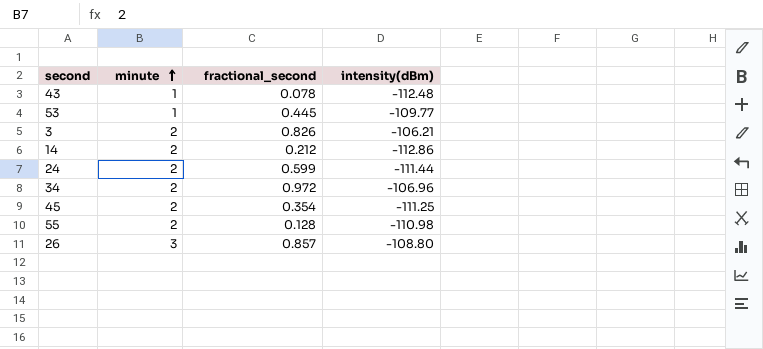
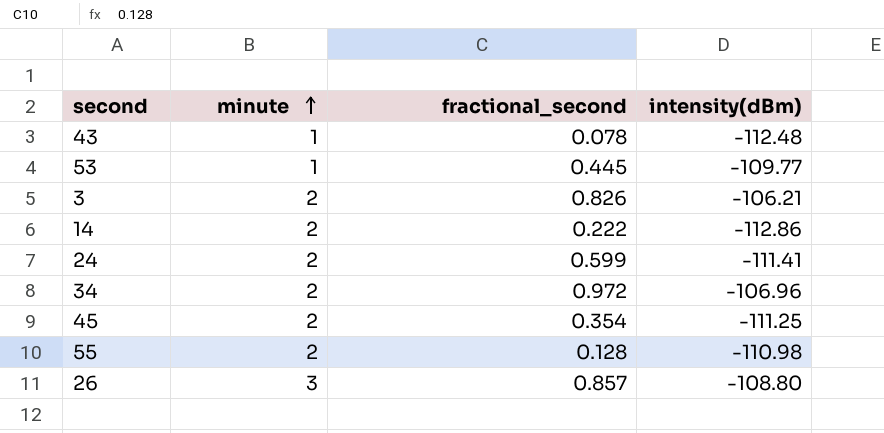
14 | fractional_second: 0.212 -> 0.222
24 | intensity(dBm): -111.44 -> -111.41

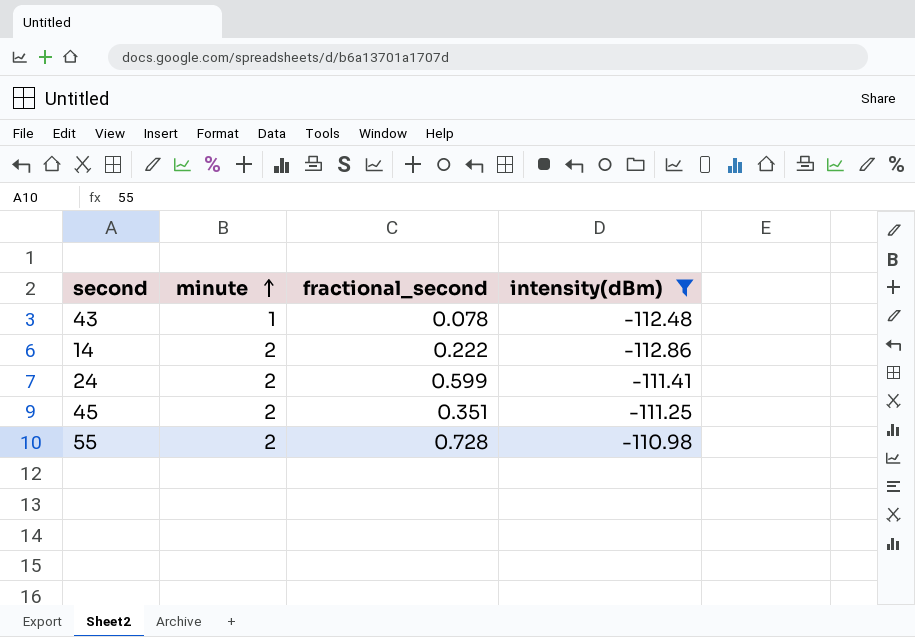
filter: none -> intensity(dBm) <= -110.98
45 | fractional_second: 0.354 -> 0.351
55 | fractional_second: 0.128 -> 0.728

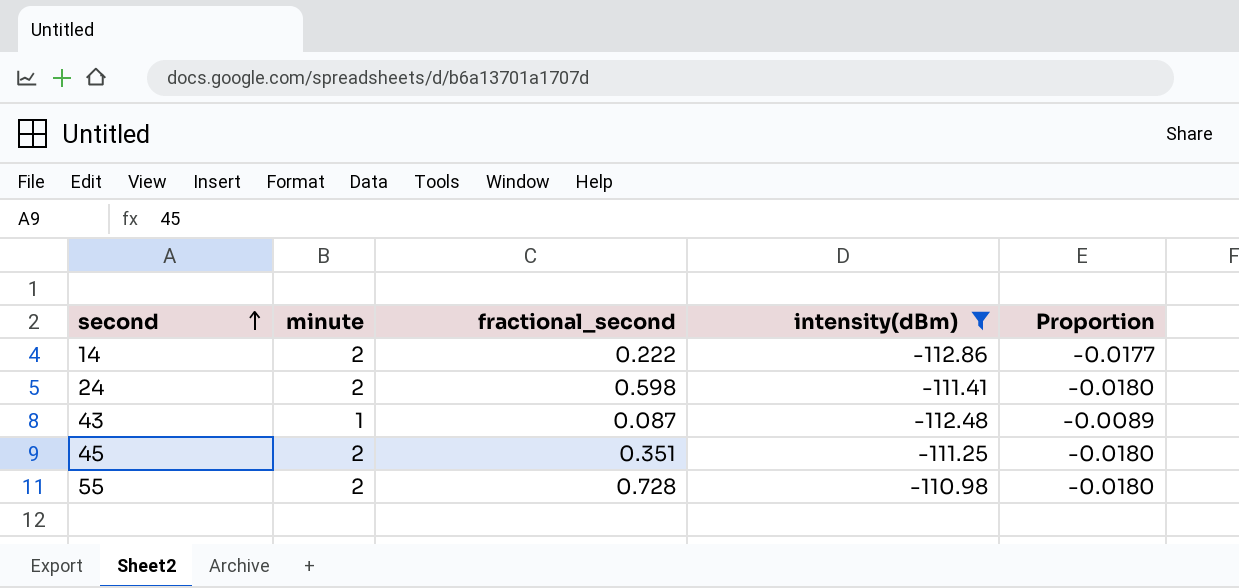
row order: minute ascending -> second ascending
column Proportion | formula: none -> [minute] / [intensity(dBm)]
24 | fractional_second: 0.599 -> 0.598
43 | fractional_second: 0.078 -> 0.087

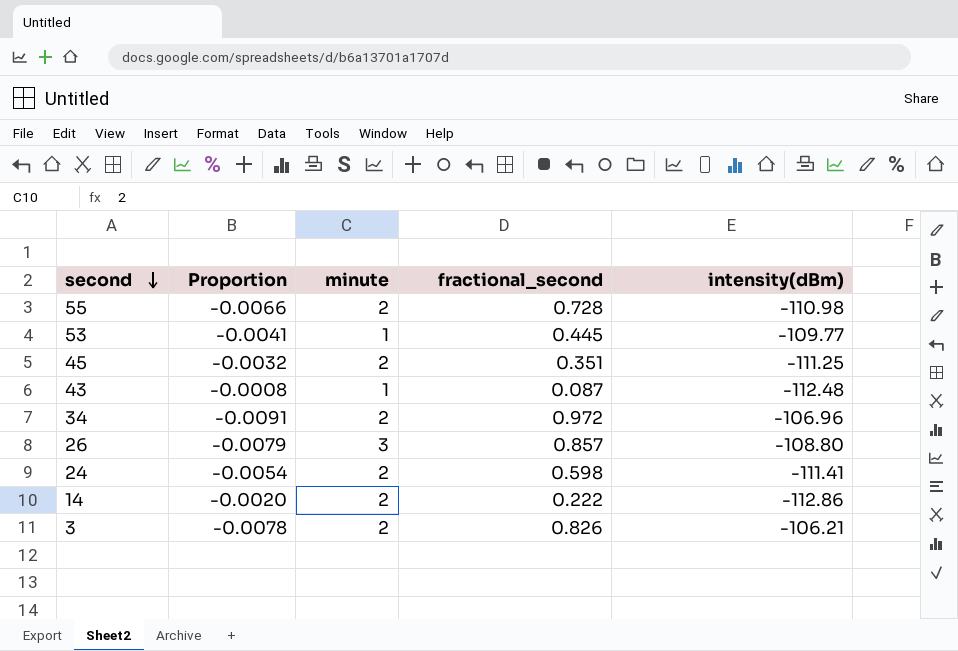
filter: intensity(dBm) <= -110.98 -> none
row order: second ascending -> second descending
column Proportion | formula: [minute] / [intensity(dBm)] -> [fractional_second] / [intensity(dBm)]
column Proportion | position: 5 -> 2

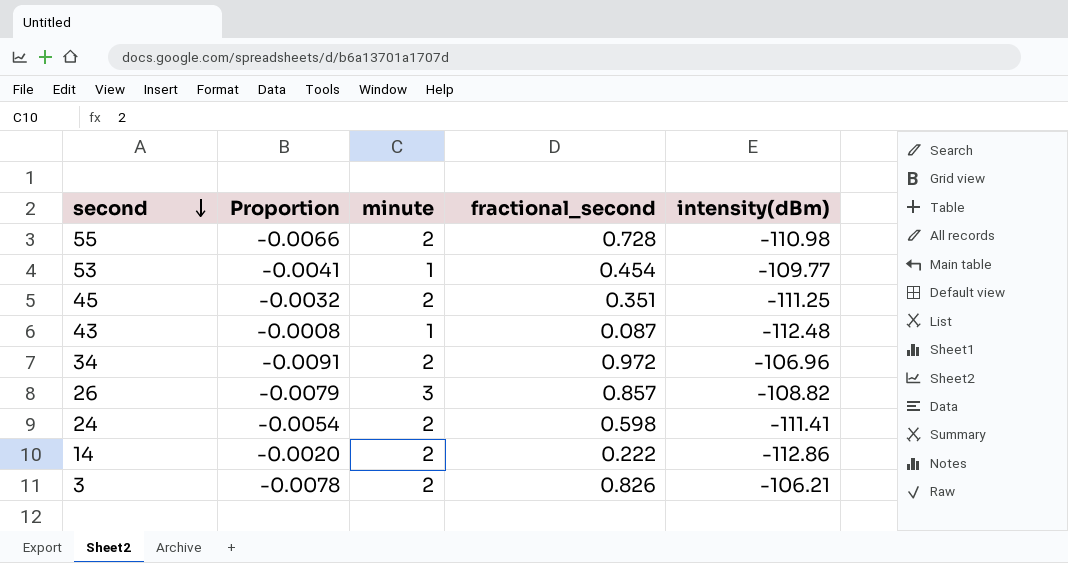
53 | fractional_second: 0.445 -> 0.454
26 | intensity(dBm): -108.80 -> -108.82

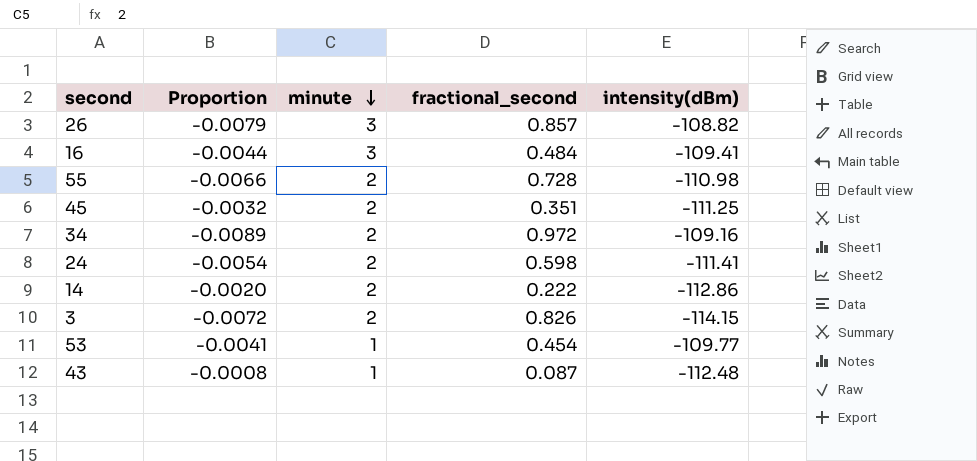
row order: second descending -> minute descending
row 16: none -> -0.0044 | 3 | 0.484 | -109.41
34 | Proportion: -0.0091 -> -0.0089
34 | intensity(dBm): -106.96 -> -109.16
3 | Proportion: -0.0078 -> -0.0072
3 | intensity(dBm): -106.21 -> -114.15

